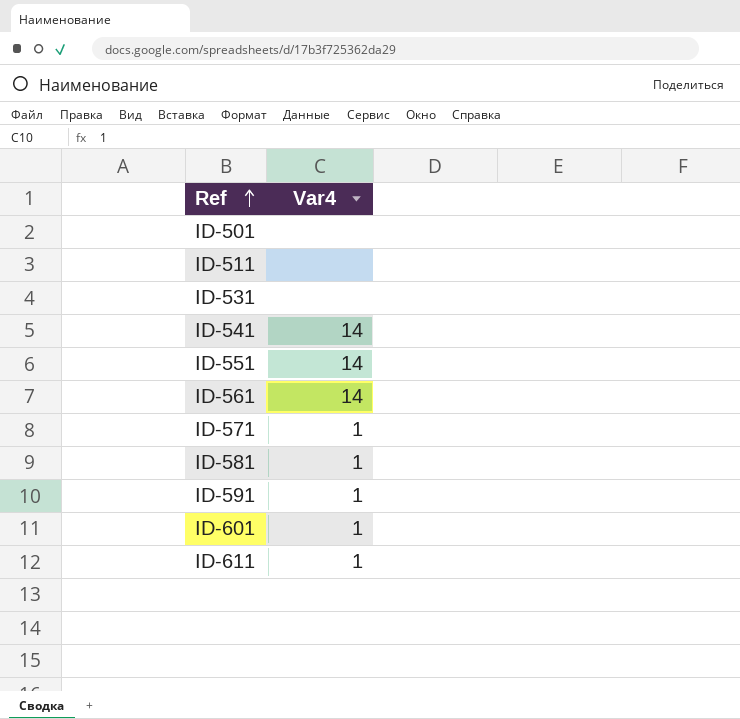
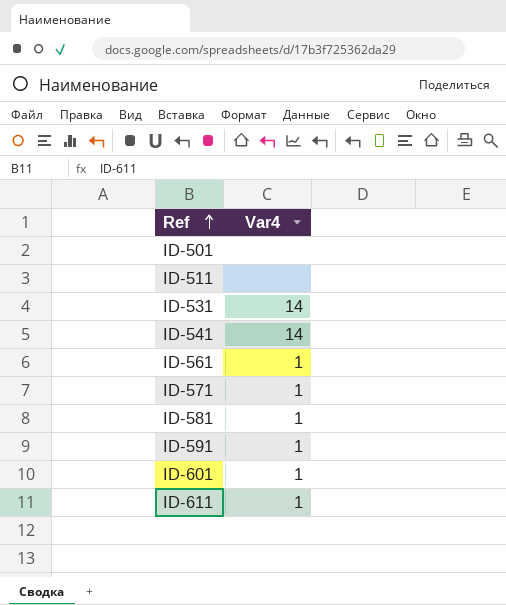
row ID-551: 14 -> none
ID-531 | Var4: none -> 14
ID-561 | Var4: 14 -> 1

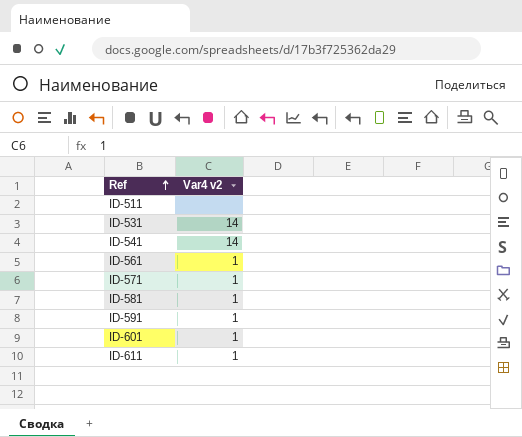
column name: Var4 -> Var4 v2
row ID-501: none -> none

